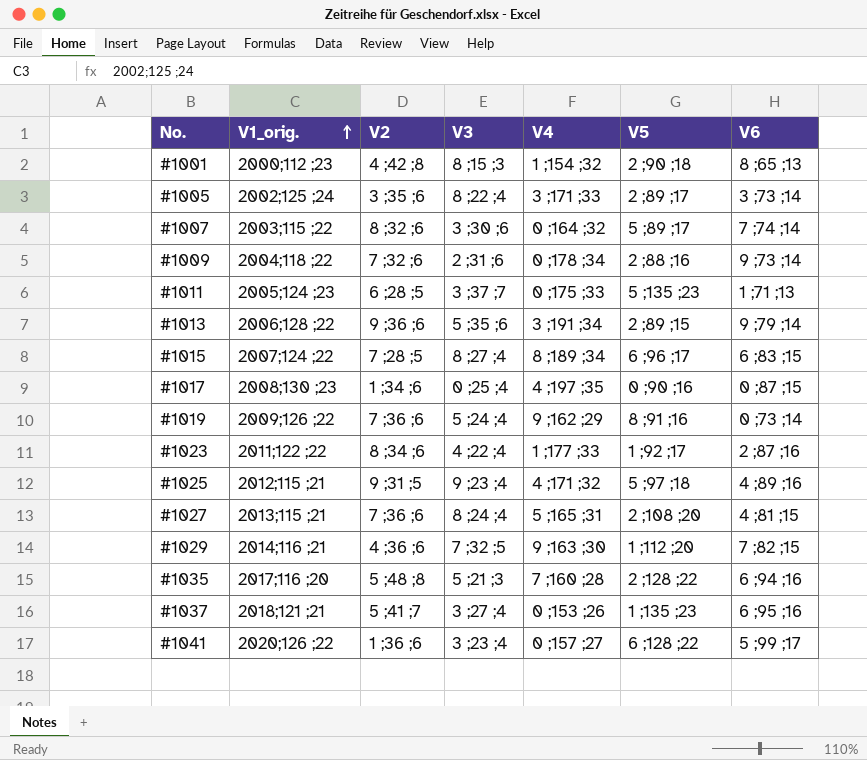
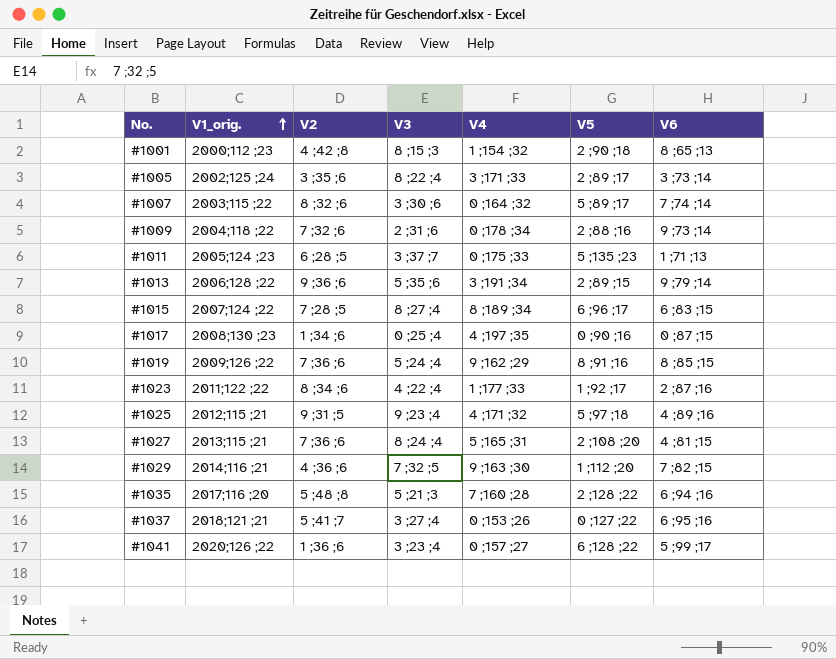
#1019 | V6: 0 ;73 ;14 -> 8 ;85 ;15
#1037 | V5: 1 ;135 ;23 -> 0 ;127 ;22

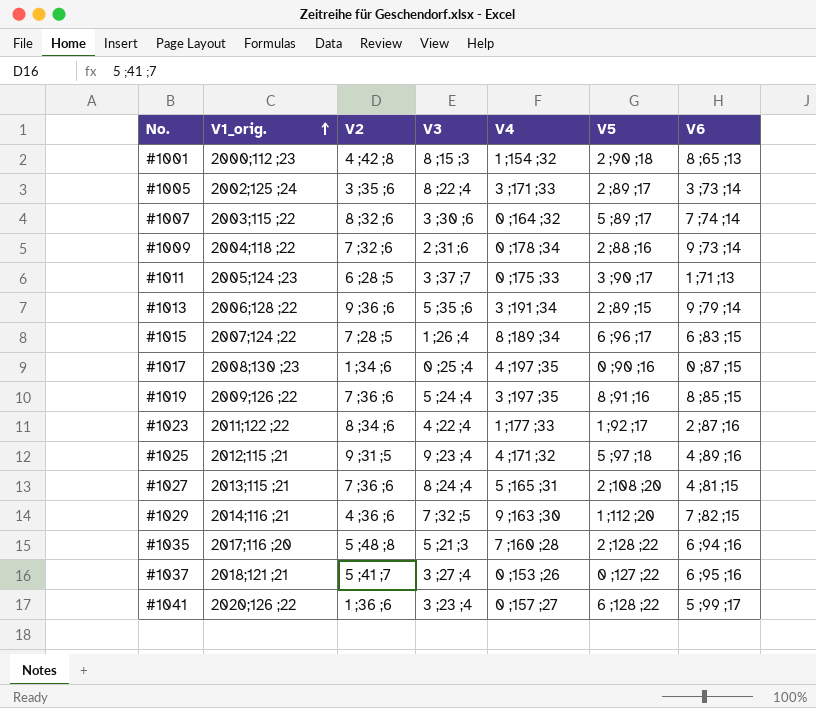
#1011 | V5: 5 ;135 ;23 -> 3 ;90 ;17
#1015 | V3: 8 ;27 ;4 -> 1 ;26 ;4
#1019 | V4: 9 ;162 ;29 -> 3 ;197 ;35

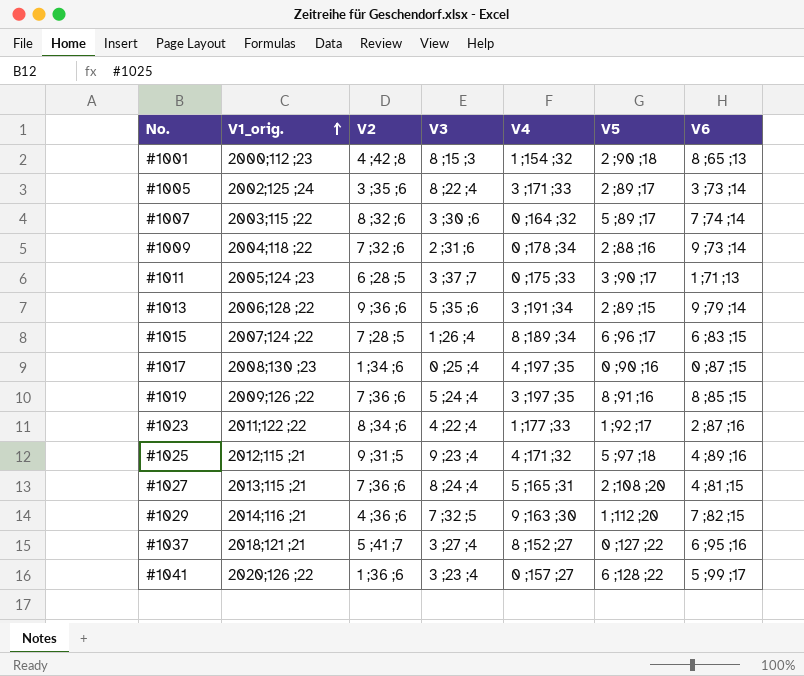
row #1035: 2017;116 ;20 | 5 ;48 ;8 | 5 ;21 ;3 | 7 ;160 ;28 | 2 ;128 ;22 | 6 ;94 ;16 -> none
#1037 | V4: 0 ;153 ;26 -> 8 ;152 ;27

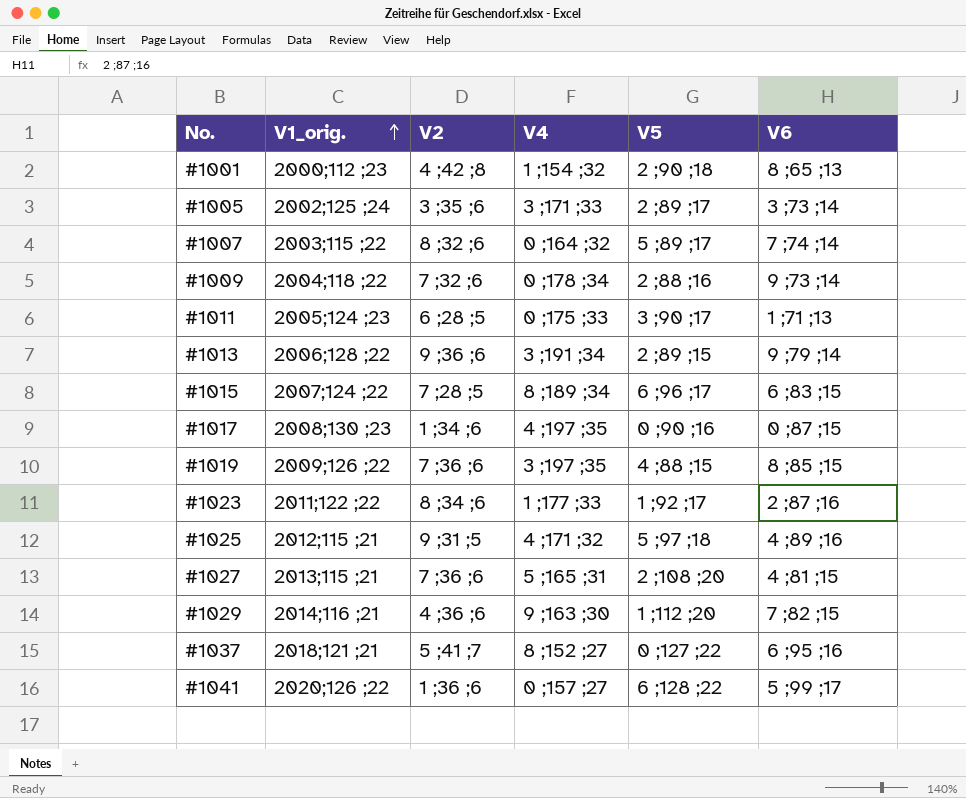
column V3 | position: 4 -> none
#1019 | V5: 8 ;91 ;16 -> 4 ;88 ;15

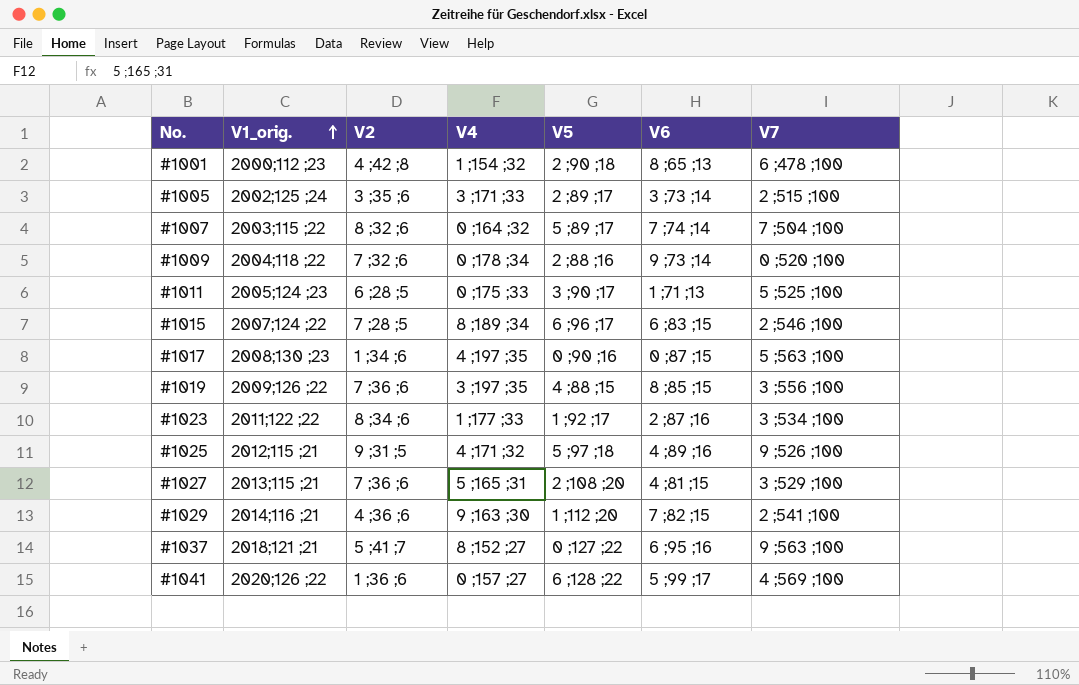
column V7 | position: none -> 7
row #1013: 2006;128 ;22 | 9 ;36 ;6 | 3 ;191 ;34 | 2 ;89 ;15 | 9 ;79 ;14 -> none

